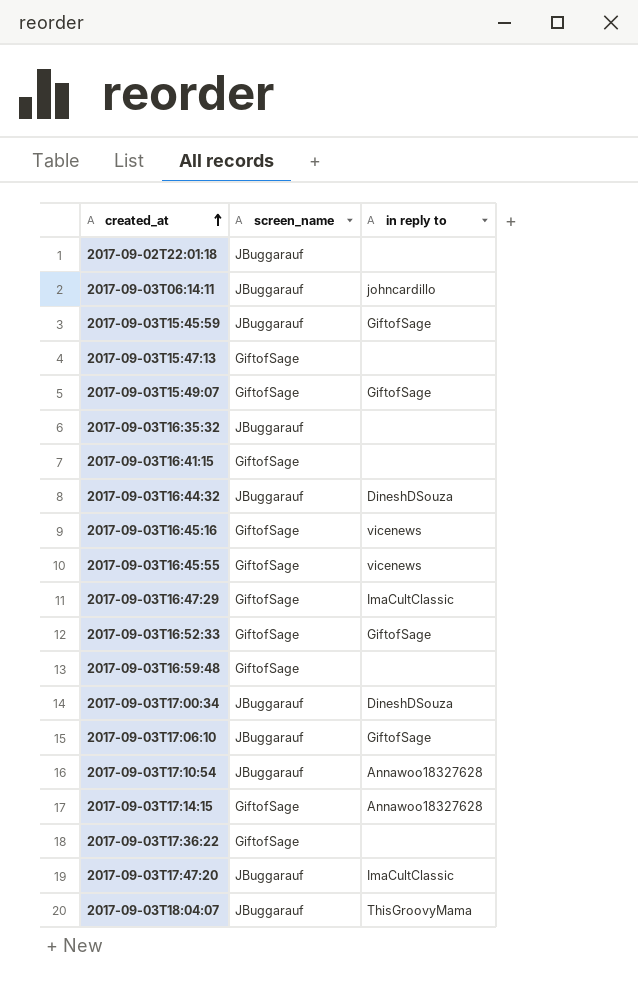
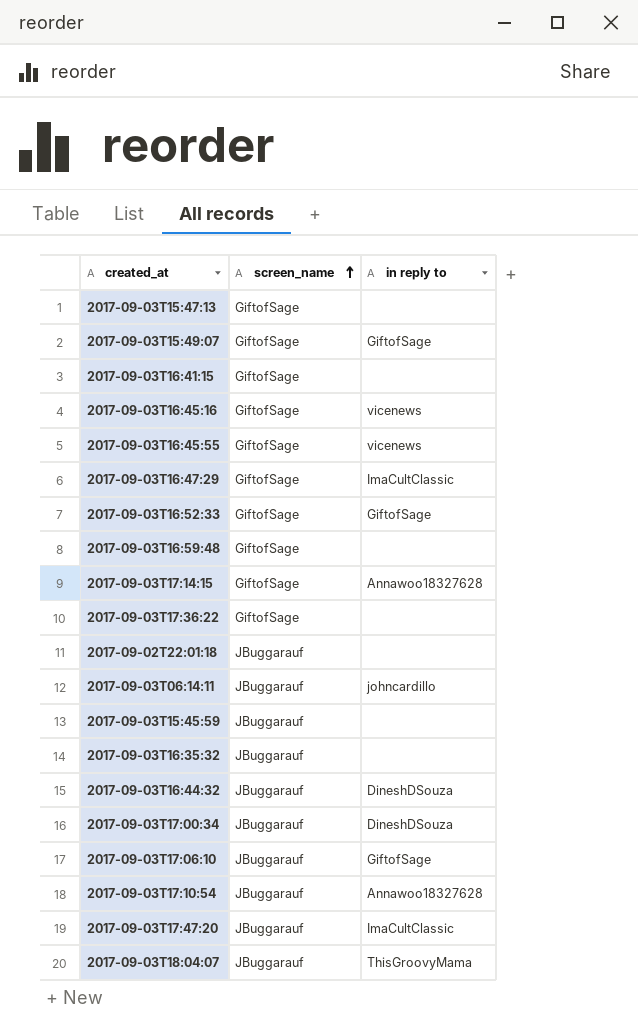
row order: created_at ascending -> screen_name ascending
2017-09-03T15:45:59 | in reply to: GiftofSage -> none

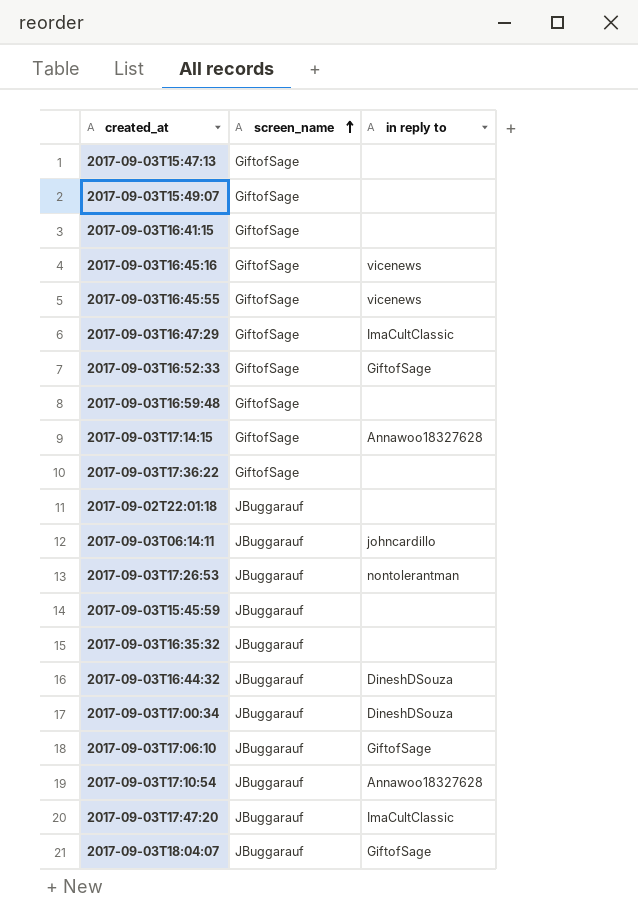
2017-09-03T15:49:07 | in reply to: GiftofSage -> none
row 2017-09-03T17:26:53: none -> JBuggarauf | nontolerantman
2017-09-03T18:04:07 | in reply to: ThisGroovyMama -> GiftofSage

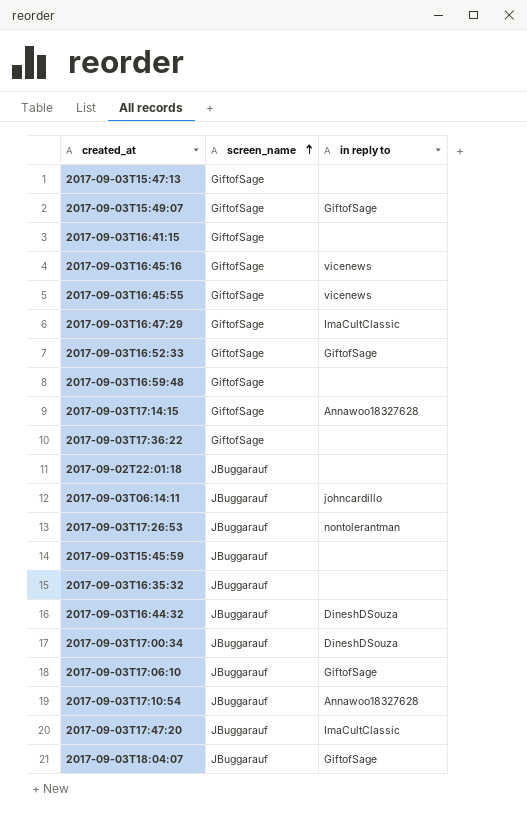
2017-09-03T15:49:07 | in reply to: none -> GiftofSage

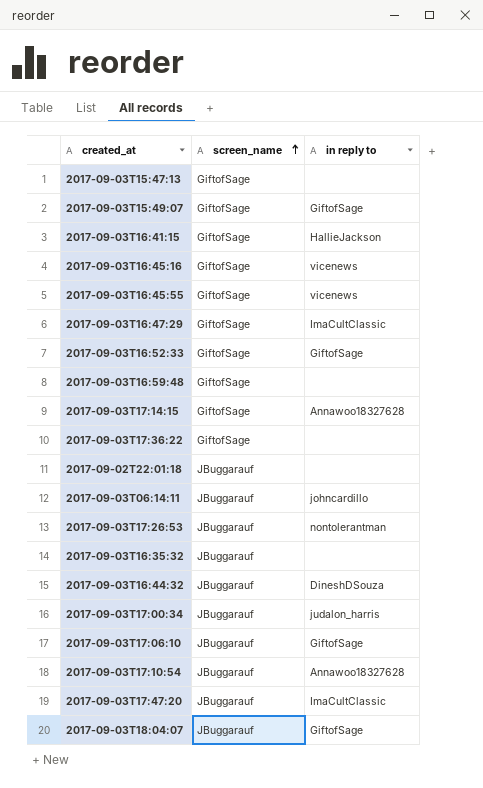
row 2017-09-03T15:45:59: JBuggarauf | none -> none
2017-09-03T16:41:15 | in reply to: none -> HallieJackson
2017-09-03T17:00:34 | in reply to: DineshDSouza -> judalon_harris

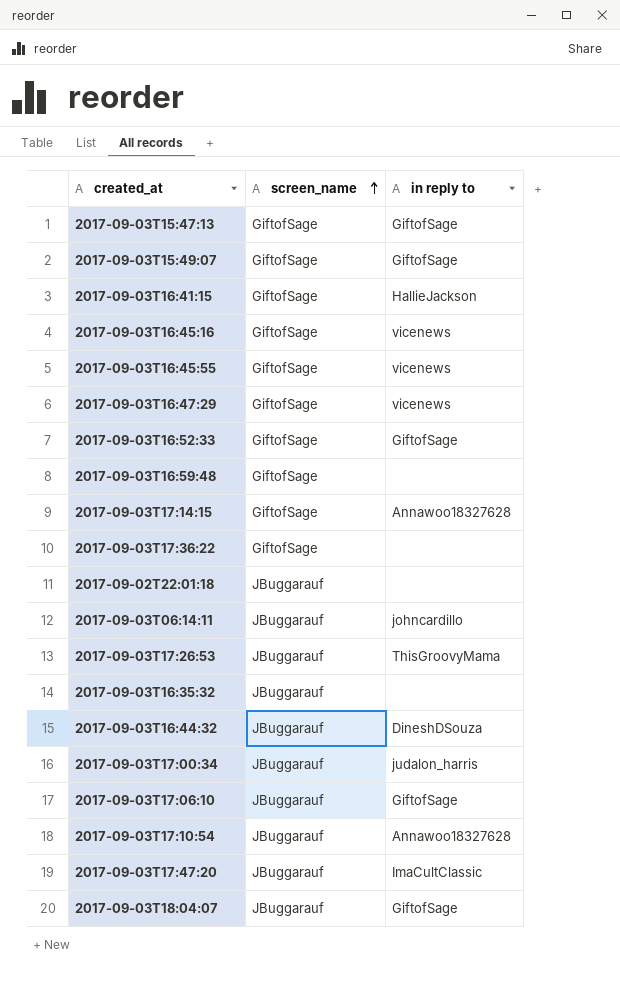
2017-09-03T15:47:13 | in reply to: none -> GiftofSage
2017-09-03T16:47:29 | in reply to: ImaCultClassic -> vicenews
2017-09-03T17:26:53 | in reply to: nontolerantman -> ThisGroovyMama

